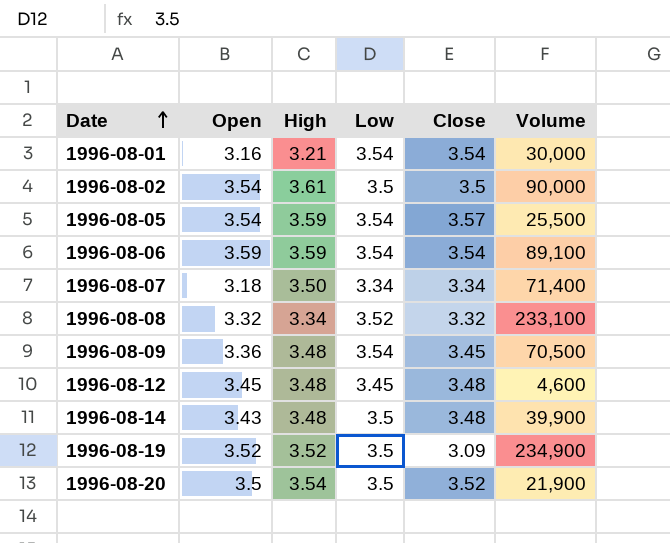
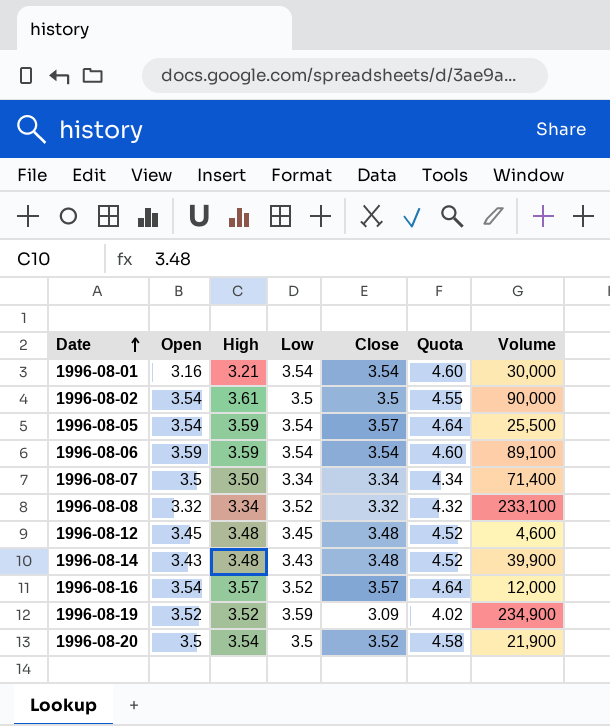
column Quota | formula: none -> [Close] * 1.3
row 1996-08-09: 3.36 | 3.48 | 3.54 | 3.45 | 70,500 -> none
1996-08-07 | Open: 3.18 -> 3.5
1996-08-14 | Low: 3.5 -> 3.43
row 1996-08-16: none -> 3.54 | 3.57 | 3.52 | 3.57 | 4.64 | 12,000
1996-08-19 | Low: 3.5 -> 3.59

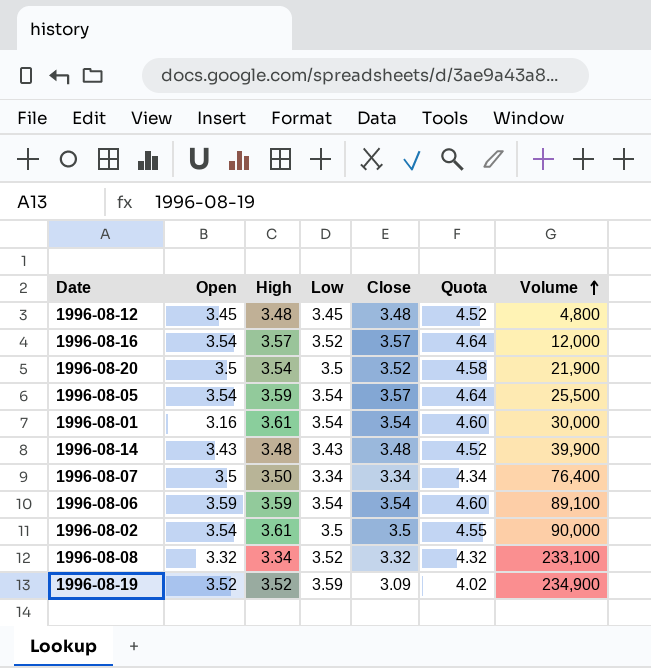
row order: Date ascending -> Volume ascending
1996-08-12 | Volume: 4,600 -> 4,800
1996-08-01 | High: 3.21 -> 3.61
1996-08-07 | Volume: 71,400 -> 76,400

